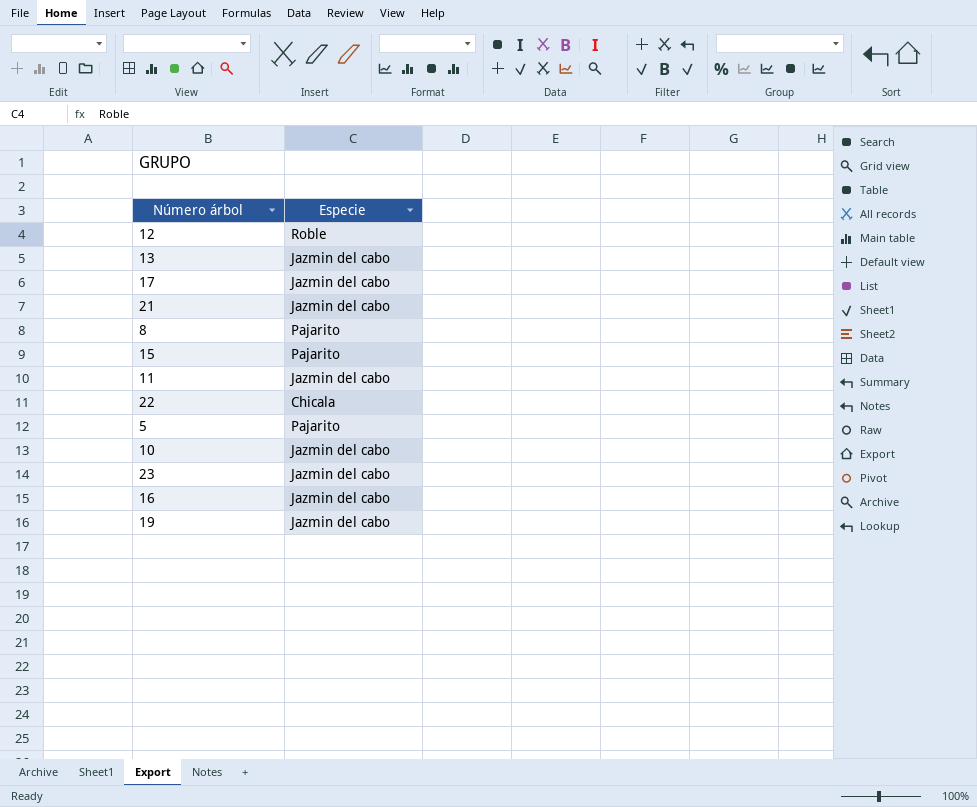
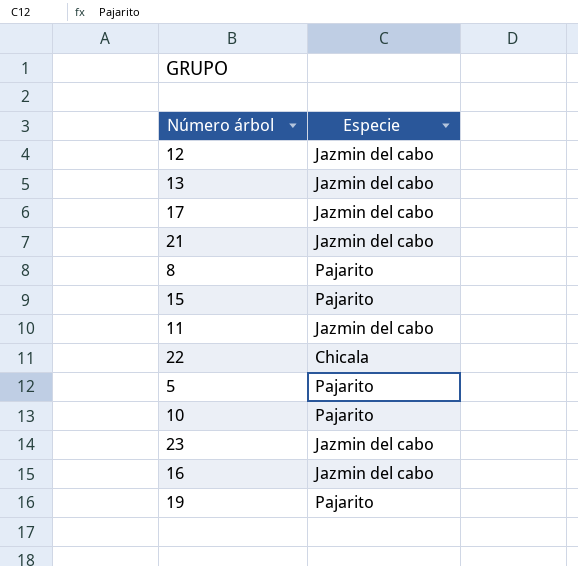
12 | Especie: Roble -> Jazmin del cabo
10 | Especie: Jazmin del cabo -> Pajarito
19 | Especie: Jazmin del cabo -> Pajarito

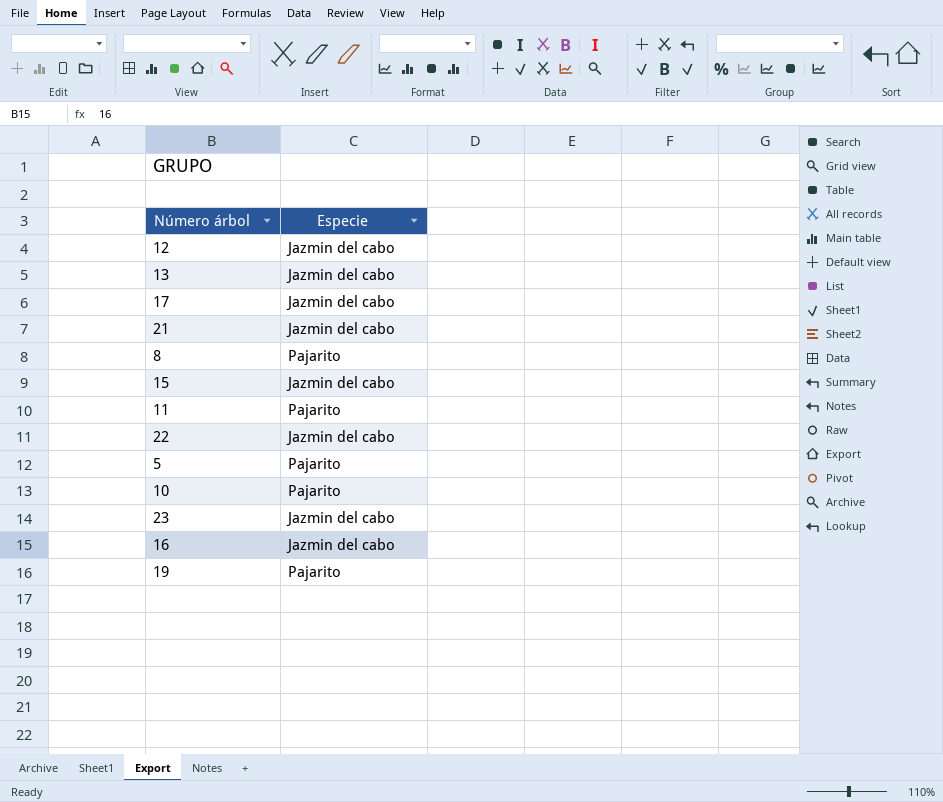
15 | Especie: Pajarito -> Jazmin del cabo
11 | Especie: Jazmin del cabo -> Pajarito
22 | Especie: Chicala -> Jazmin del cabo

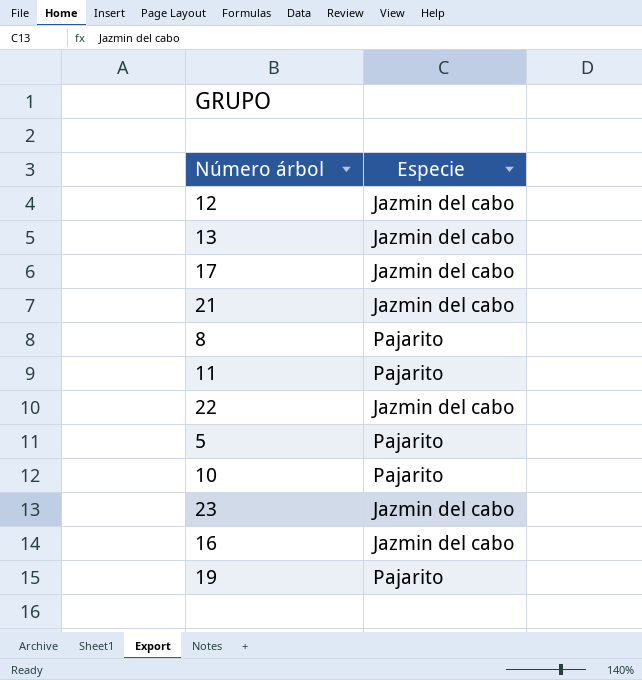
row 15: Jazmin del cabo -> none

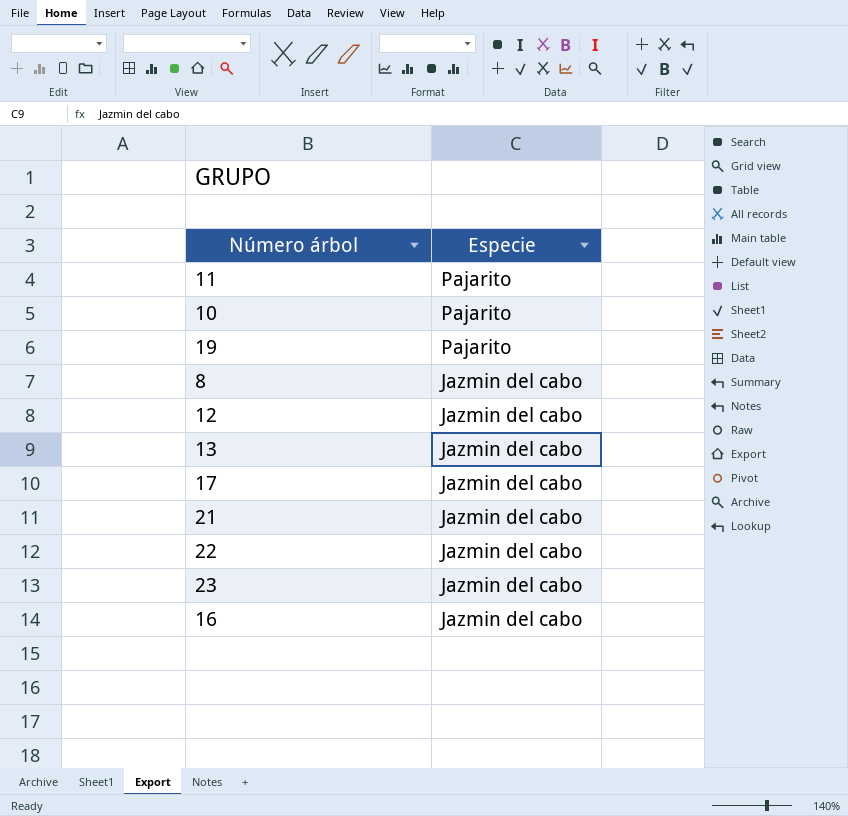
row order: none -> Especie descending
row 5: Pajarito -> none
8 | Especie: Pajarito -> Jazmin del cabo

